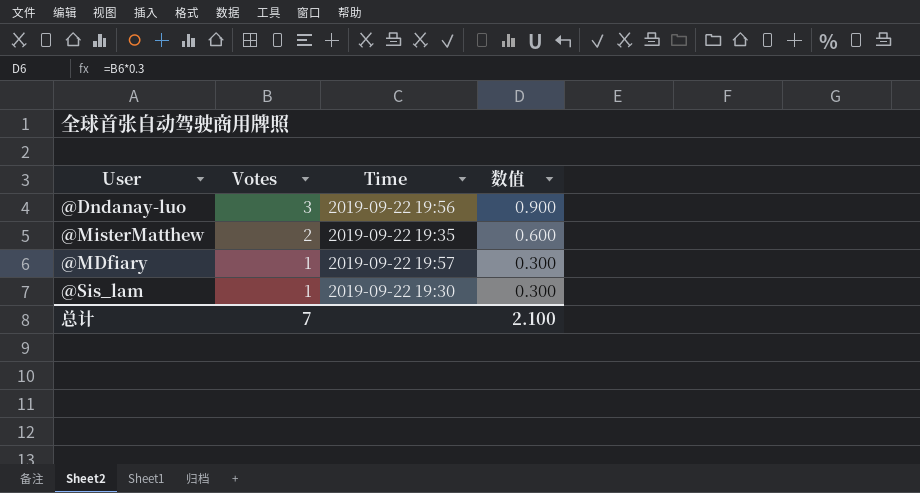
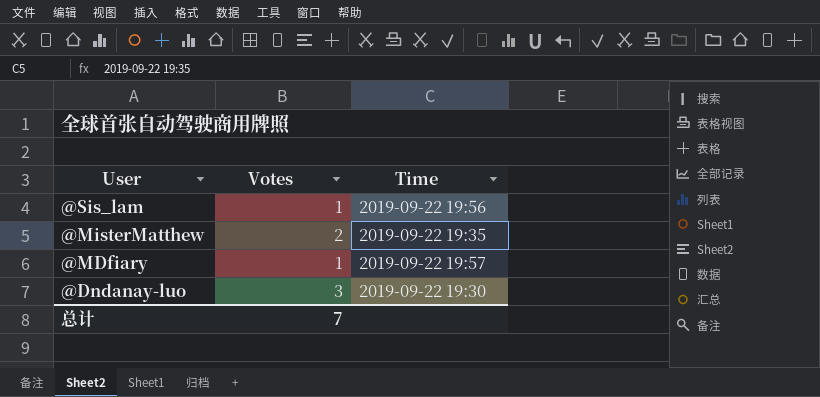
row order: Votes descending -> User descending
column 数值 | formula: [Votes] * 0.3 -> none
@Sis_lam | Time: 2019-09-22 19:30 -> 2019-09-22 19:56
@Dndanay-luo | Time: 2019-09-22 19:56 -> 2019-09-22 19:30

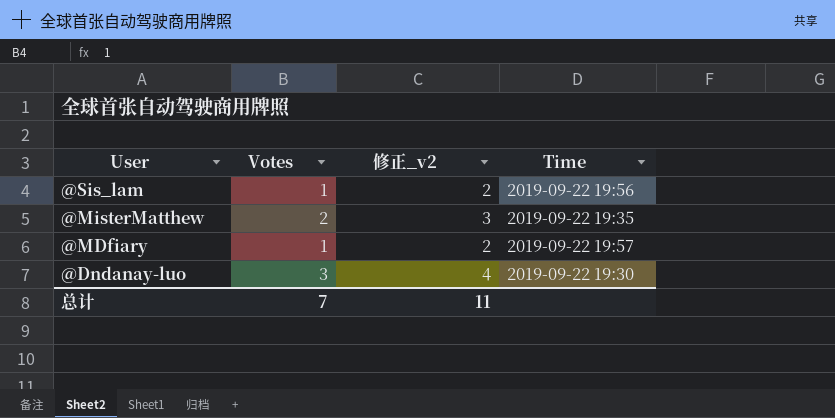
column 修正_v2 | formula: none -> [Votes] + 1

